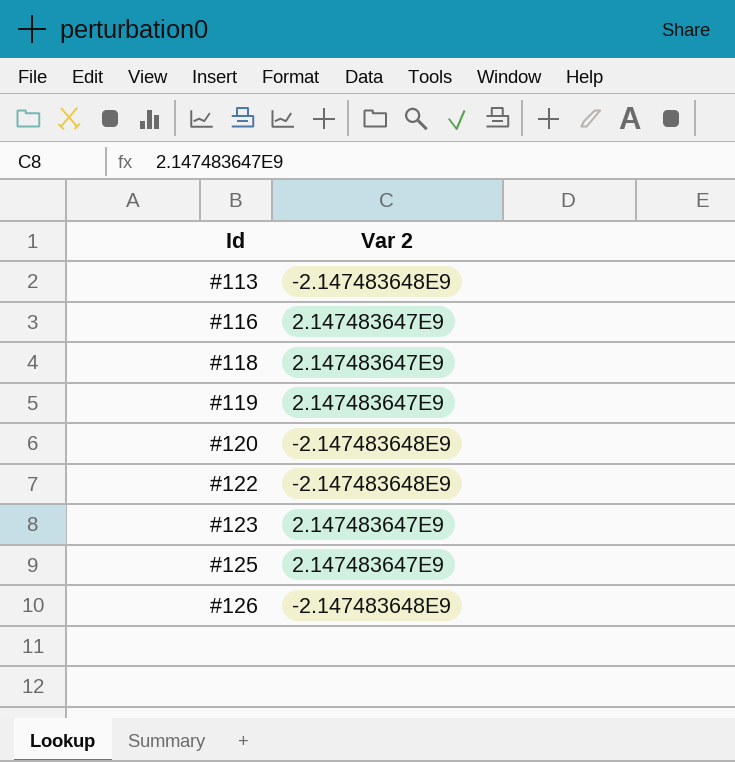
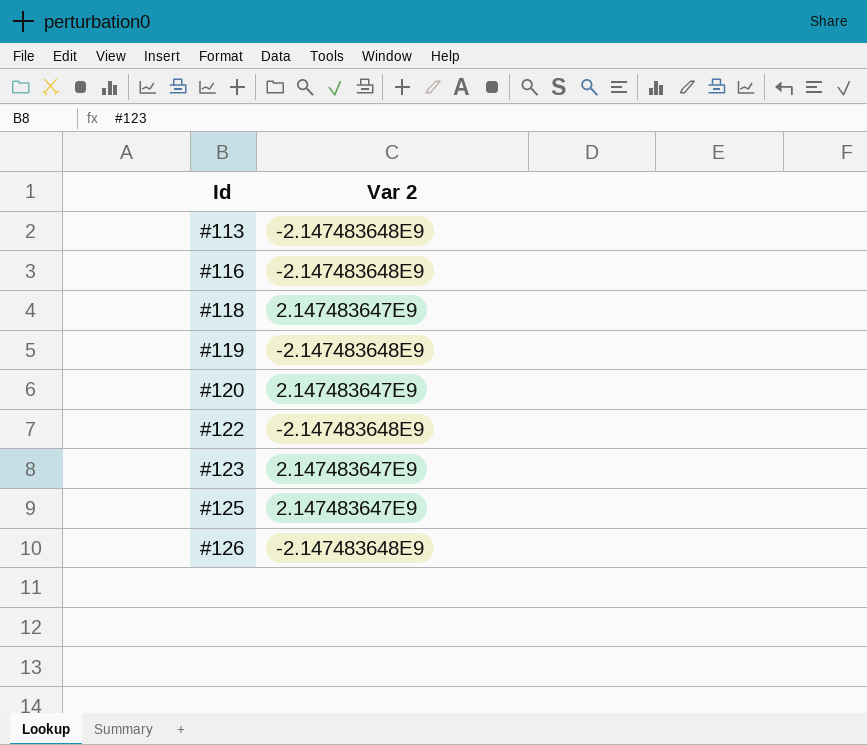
#116 | Var 2: 2.147483647E9 -> -2.147483648E9
#119 | Var 2: 2.147483647E9 -> -2.147483648E9
#120 | Var 2: -2.147483648E9 -> 2.147483647E9

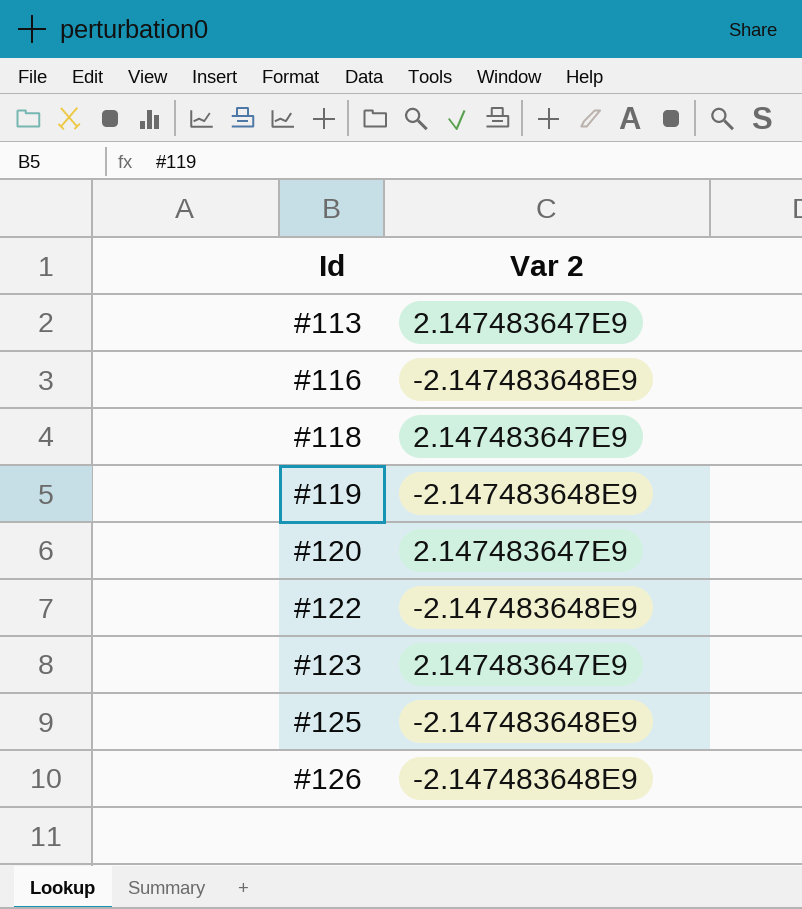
#113 | Var 2: -2.147483648E9 -> 2.147483647E9
#125 | Var 2: 2.147483647E9 -> -2.147483648E9

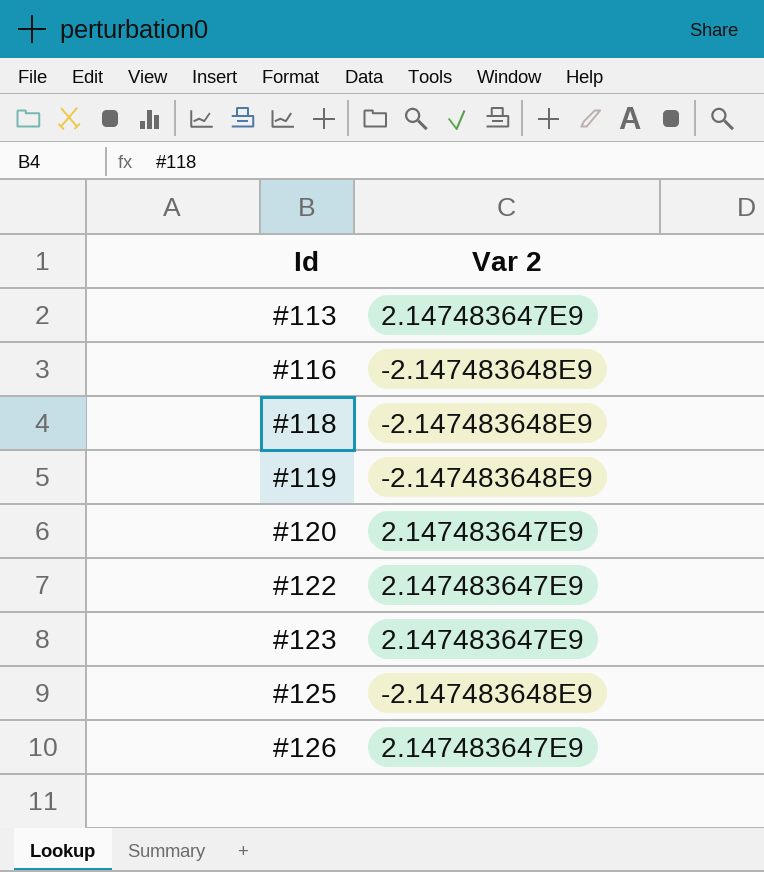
#118 | Var 2: 2.147483647E9 -> -2.147483648E9
#122 | Var 2: -2.147483648E9 -> 2.147483647E9
#126 | Var 2: -2.147483648E9 -> 2.147483647E9

